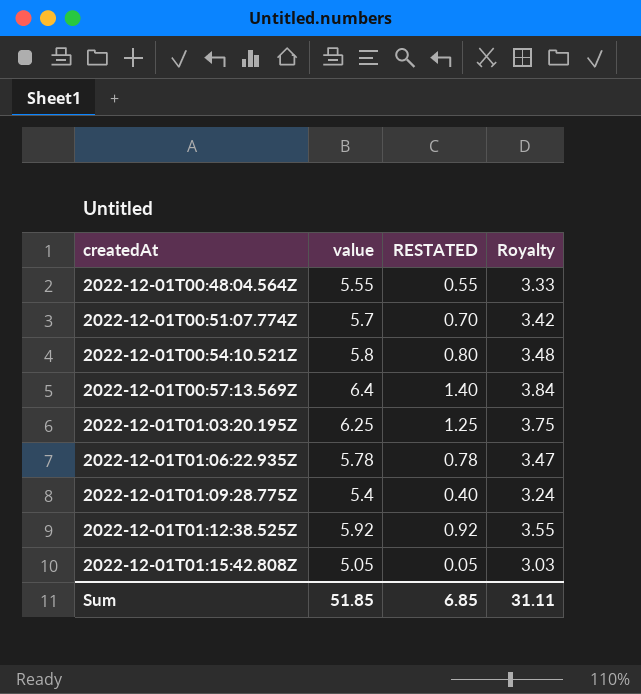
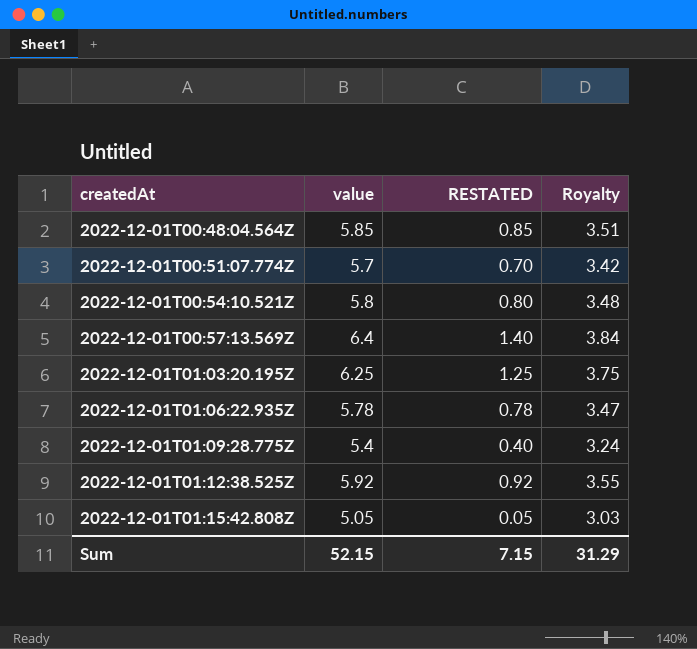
2022-12-01T00:48:04.564Z | value: 5.55 -> 5.85
2022-12-01T00:48:04.564Z | RESTATED: 0.55 -> 0.85
2022-12-01T00:48:04.564Z | Royalty: 3.33 -> 3.51
Sum | value: 51.85 -> 52.15
Sum | RESTATED: 6.85 -> 7.15
Sum | Royalty: 31.11 -> 31.29

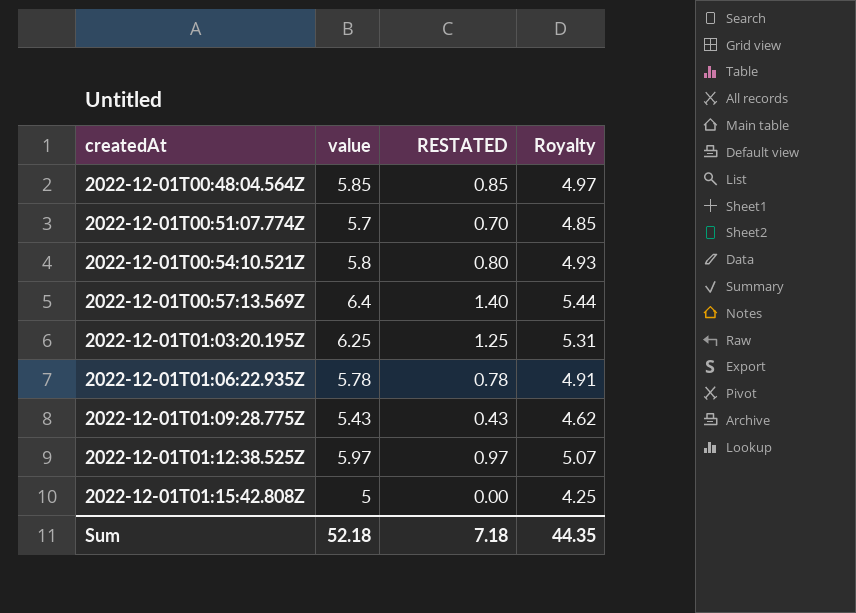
column Royalty | formula: [value] * 0.6 -> [value] * 0.85
2022-12-01T01:09:28.775Z | value: 5.4 -> 5.43
2022-12-01T01:09:28.775Z | RESTATED: 0.40 -> 0.43
2022-12-01T01:12:38.525Z | value: 5.92 -> 5.97
2022-12-01T01:12:38.525Z | RESTATED: 0.92 -> 0.97
2022-12-01T01:15:42.808Z | value: 5.05 -> 5
2022-12-01T01:15:42.808Z | RESTATED: 0.05 -> 0.00
Sum | value: 52.15 -> 52.18
Sum | RESTATED: 7.15 -> 7.18
Sum | Royalty: 31.29 -> 44.35

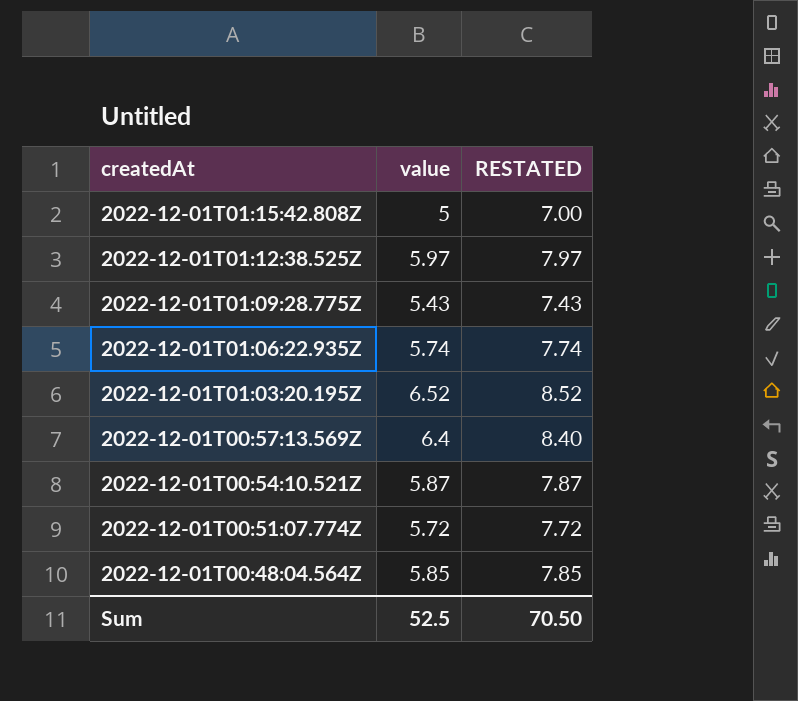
row order: createdAt ascending -> createdAt descending
column Royalty | formula: [value] * 0.85 -> none
column RESTATED | formula: [value] - 5 -> [value] + 2
2022-12-01T01:06:22.935Z | value: 5.78 -> 5.74
2022-12-01T01:03:20.195Z | value: 6.25 -> 6.52
2022-12-01T00:54:10.521Z | value: 5.8 -> 5.87
2022-12-01T00:51:07.774Z | value: 5.7 -> 5.72
Sum | value: 52.18 -> 52.5
Sum | RESTATED: 7.18 -> 70.50

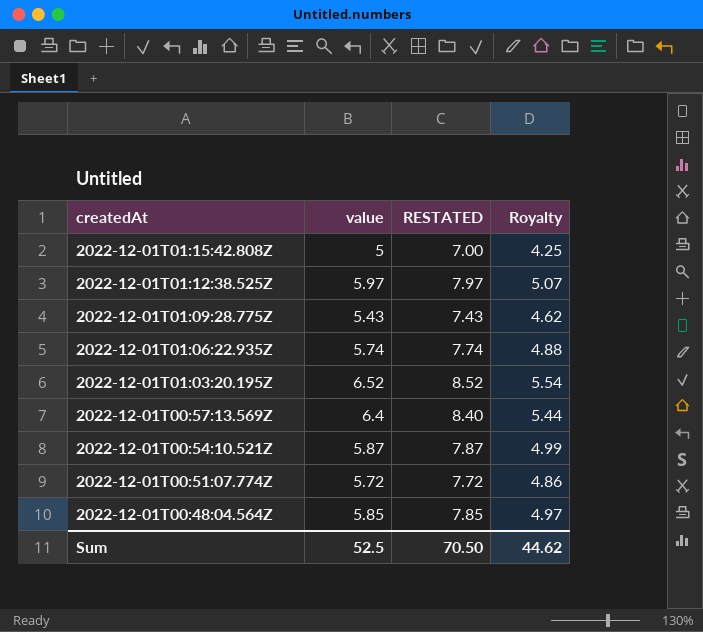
column Royalty | formula: none -> [value] * 0.85

